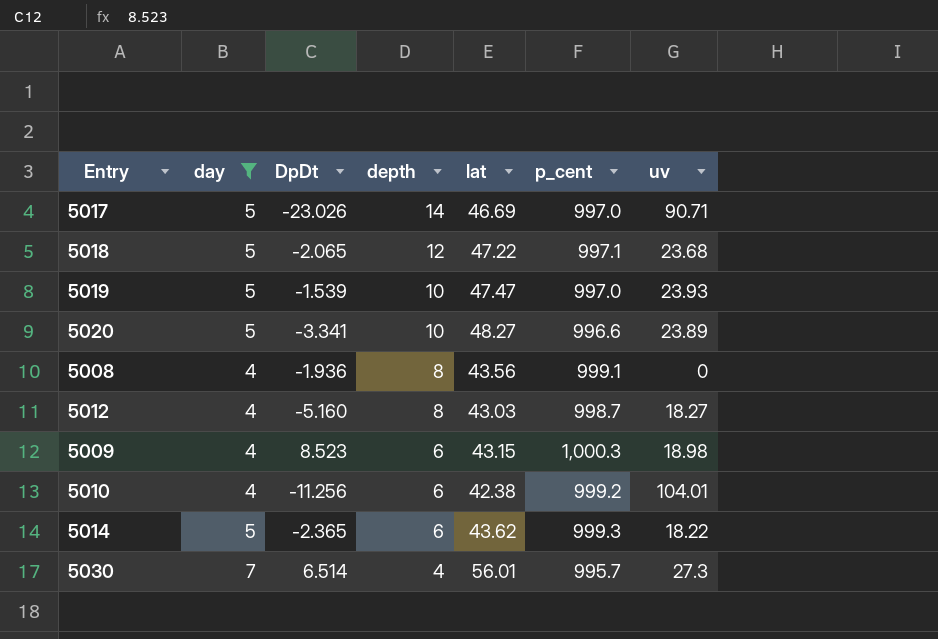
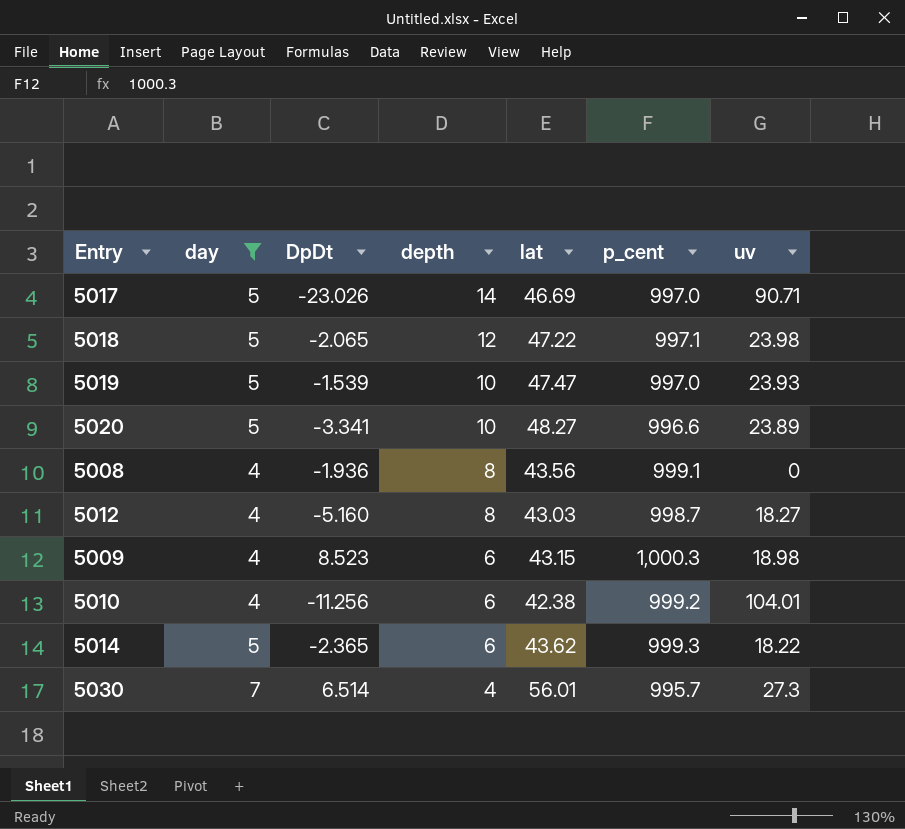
5018 | uv: 23.68 -> 23.98

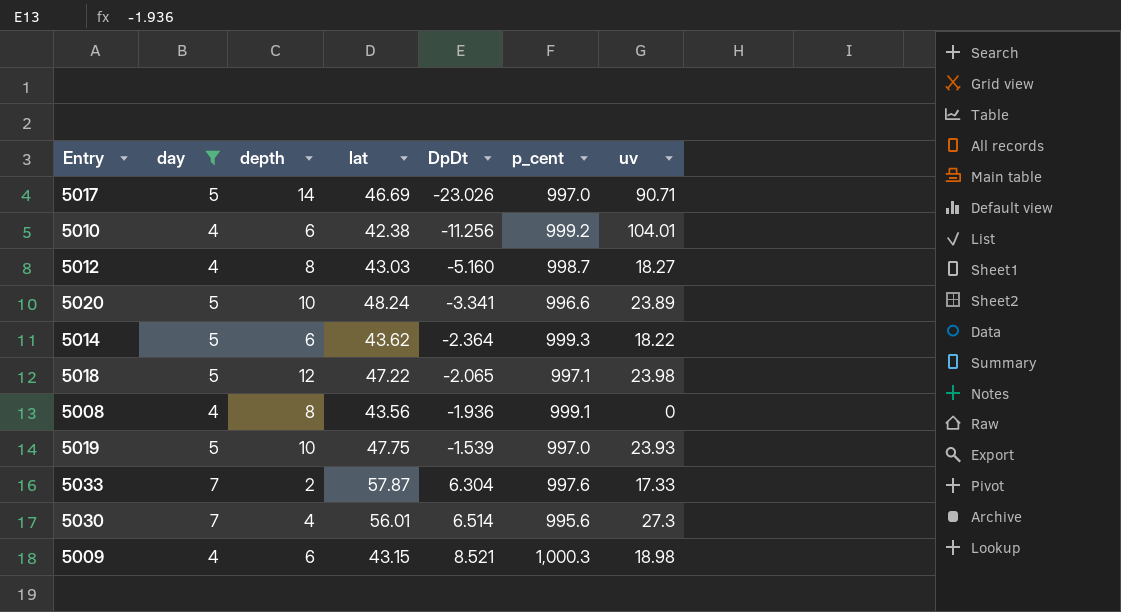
row order: depth descending -> DpDt ascending
column DpDt | position: 3 -> 5
5020 | lat: 48.27 -> 48.24
5014 | DpDt: -2.365 -> -2.364
5019 | lat: 47.47 -> 47.75
row 5033: none -> 7 | 2 | 57.87 | 6.304 | 997.6 | 17.33
5030 | p_cent: 995.7 -> 995.6
5009 | DpDt: 8.523 -> 8.521

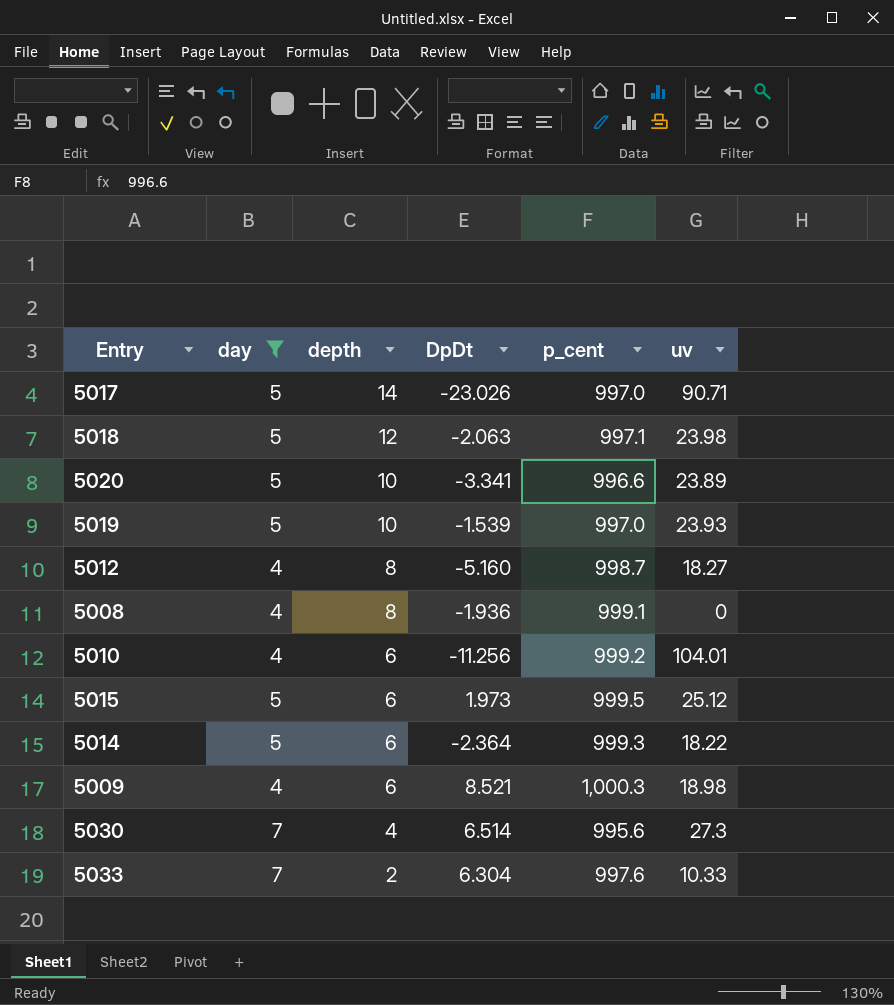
row order: DpDt ascending -> depth descending
column lat | position: 4 -> none
5018 | DpDt: -2.065 -> -2.063
row 5015: none -> 5 | 6 | 1.973 | 999.5 | 25.12
5033 | uv: 17.33 -> 10.33

